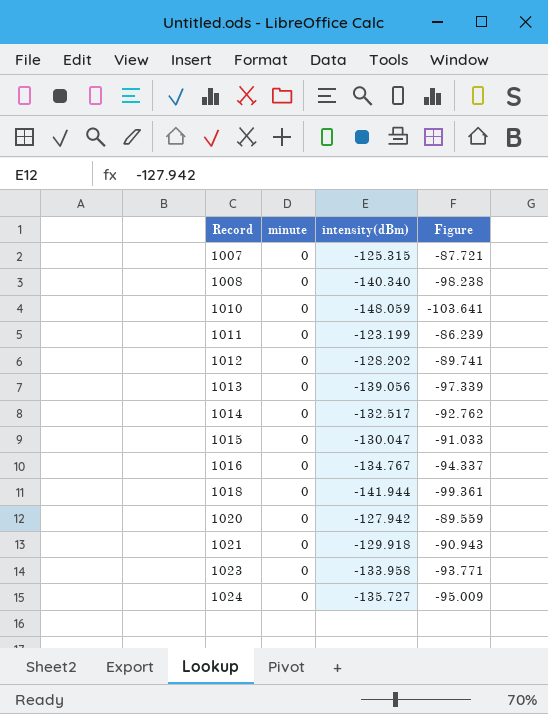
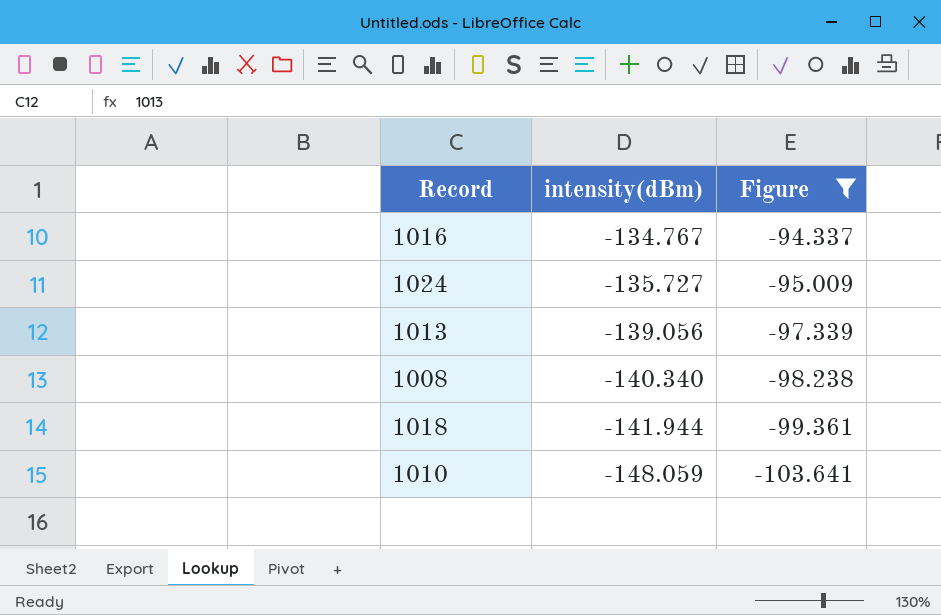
filter: none -> Figure <= -94.337
row order: Record ascending -> intensity(dBm) descending
column minute | position: 2 -> none

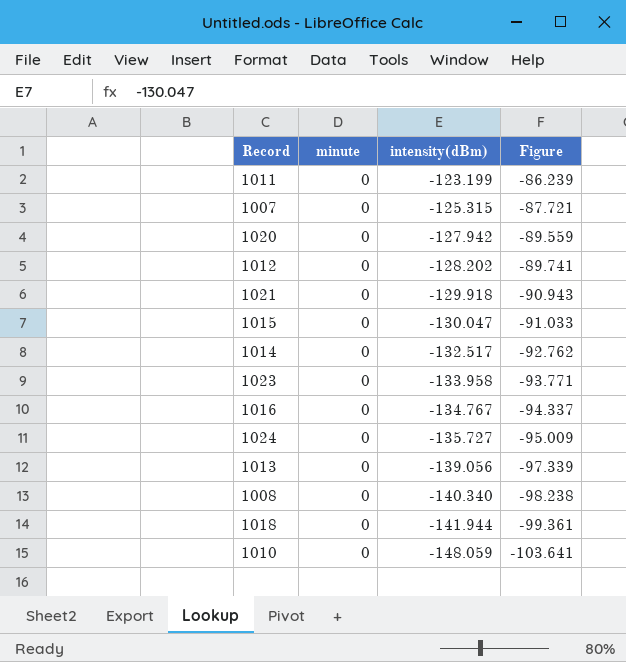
filter: Figure <= -94.337 -> none
column minute | position: none -> 2

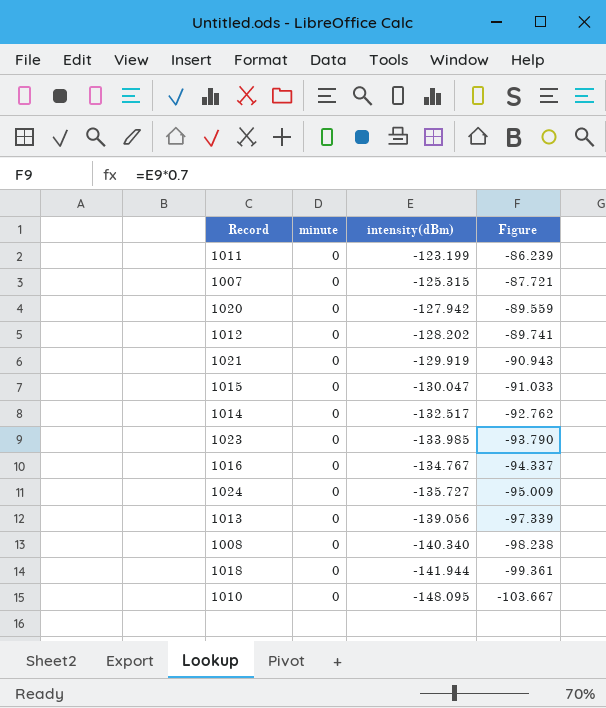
1021 | intensity(dBm): -129.918 -> -129.919
1023 | intensity(dBm): -133.958 -> -133.985
1023 | Figure: -93.771 -> -93.790
1010 | intensity(dBm): -148.059 -> -148.095
1010 | Figure: -103.641 -> -103.667

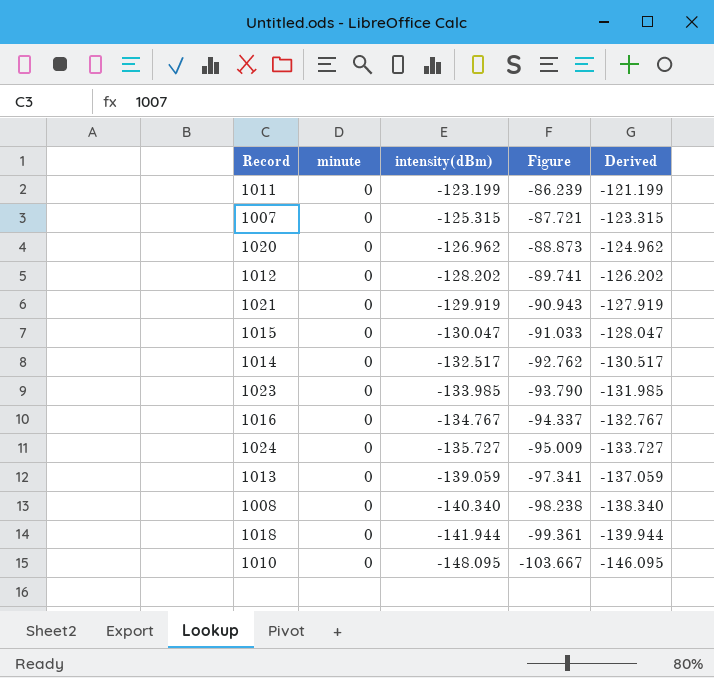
column Derived | formula: none -> [intensity(dBm)] + 2
1020 | intensity(dBm): -127.942 -> -126.962
1020 | Figure: -89.559 -> -88.873
1013 | intensity(dBm): -139.056 -> -139.059
1013 | Figure: -97.339 -> -97.341

